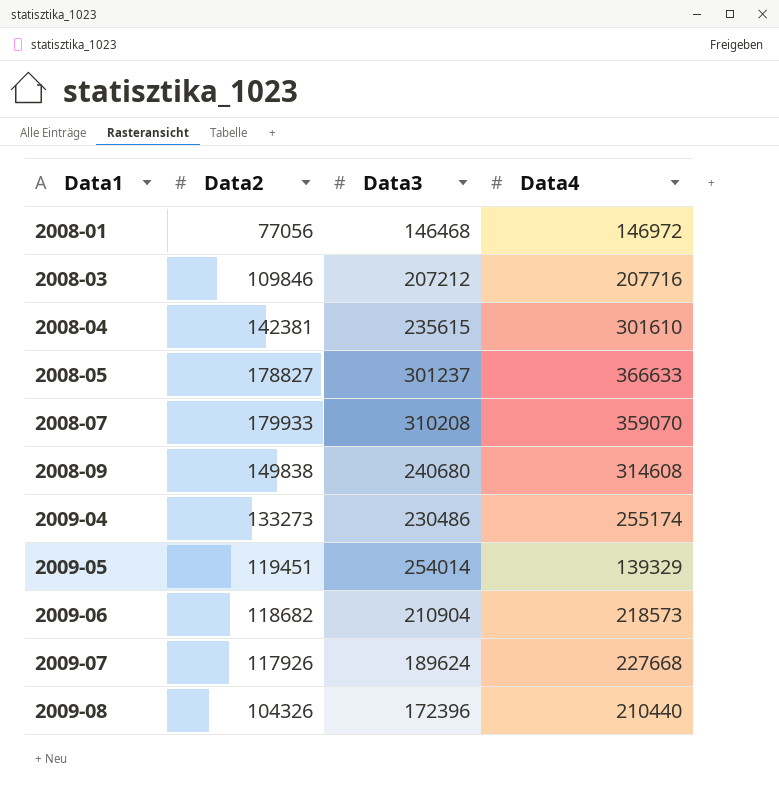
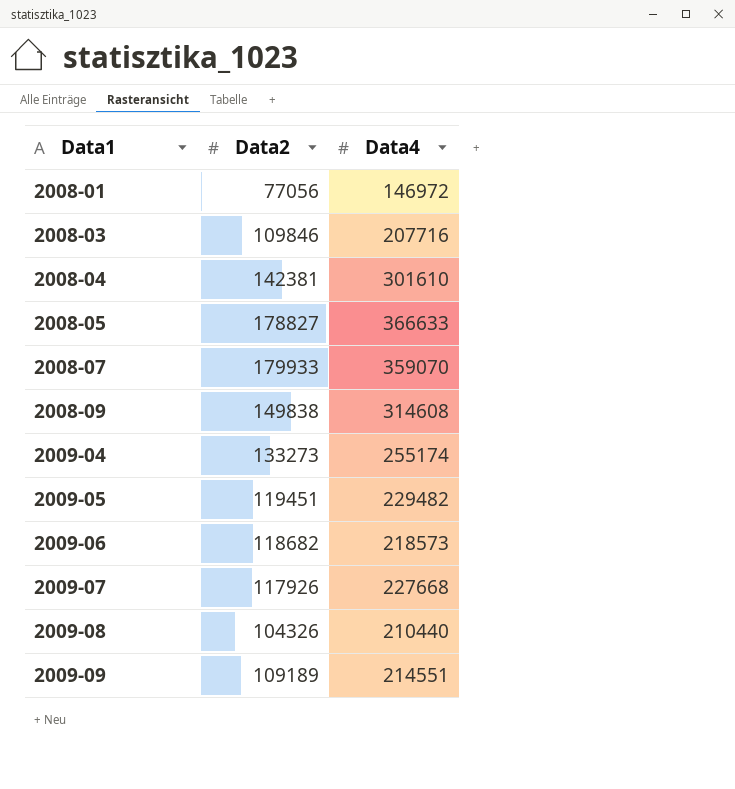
column Data3 | position: 3 -> none
2009-05 | Data4: 139329 -> 229482
row 2009-09: none -> 109189 | 214551

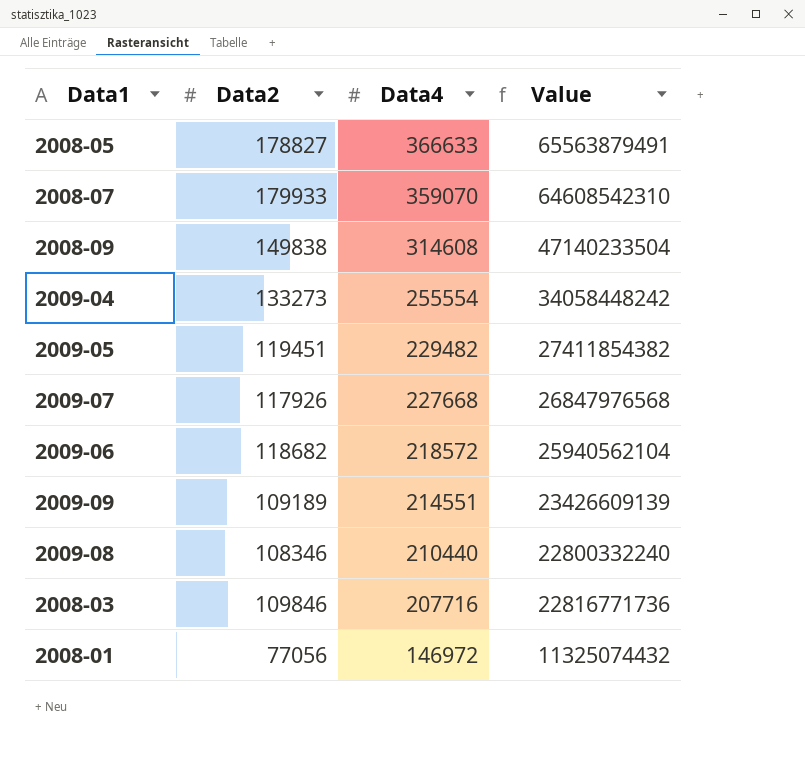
row order: Data1 ascending -> Data4 descending
column Value | formula: none -> [Data2] * [Data4]
row 2008-04: 142381 | 301610 -> none
2009-04 | Data4: 255174 -> 255554
2009-06 | Data4: 218573 -> 218572
2009-08 | Data2: 104326 -> 108346

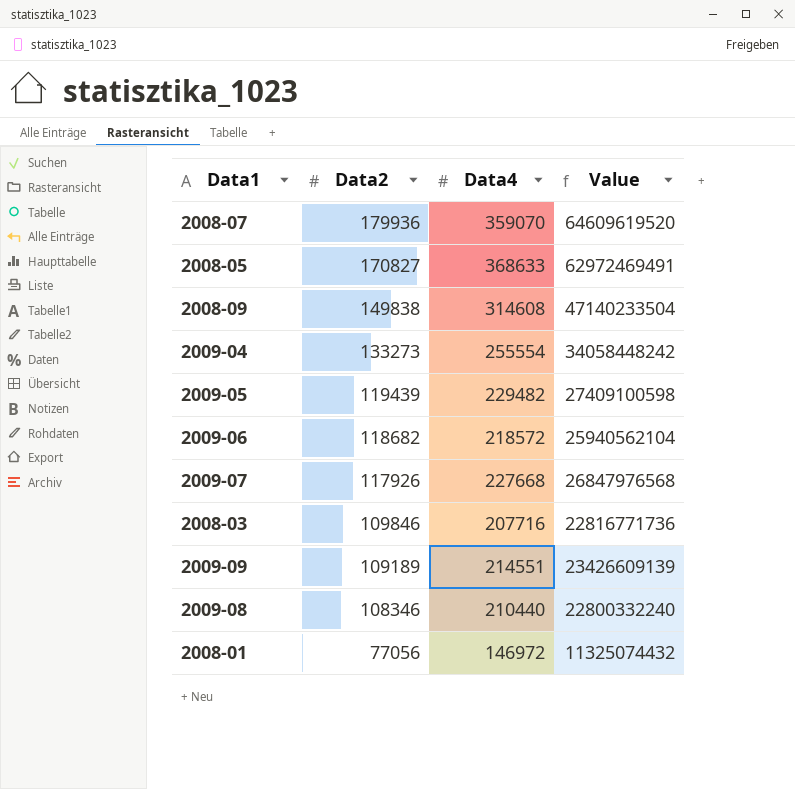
row order: Data4 descending -> Data2 descending
2008-07 | Data2: 179933 -> 179936
2008-07 | Value: 64608542310 -> 64609619520
2008-05 | Data2: 178827 -> 170827
2008-05 | Data4: 366633 -> 368633
2008-05 | Value: 65563879491 -> 62972469491
2009-05 | Data2: 119451 -> 119439
2009-05 | Value: 27411854382 -> 27409100598

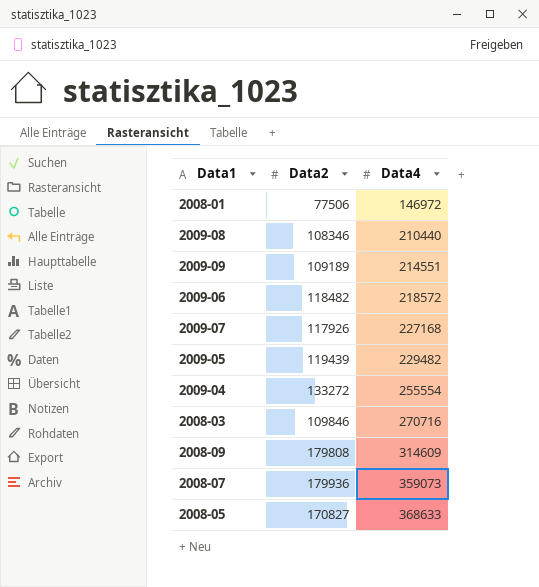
row order: Data2 descending -> Data4 ascending
column Value | formula: [Data2] * [Data4] -> none
2008-01 | Data2: 77056 -> 77506
2009-06 | Data2: 118682 -> 118482
2009-07 | Data4: 227668 -> 227168
2009-04 | Data2: 133273 -> 133272
2008-03 | Data4: 207716 -> 270716
2008-09 | Data2: 149838 -> 179808
2008-09 | Data4: 314608 -> 314609
2008-07 | Data4: 359070 -> 359073

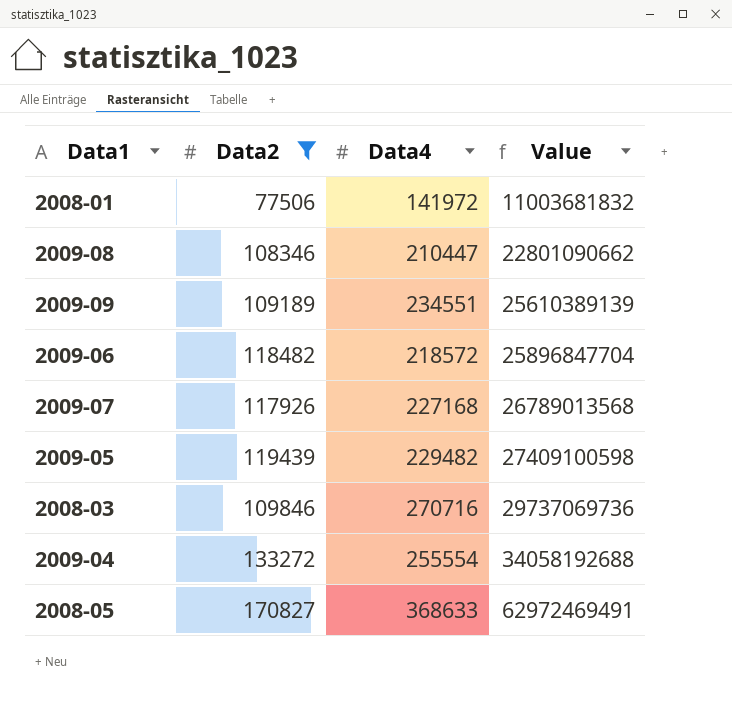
filter: none -> Data2 <= 170827
row order: Data4 ascending -> Value ascending
column Value | formula: none -> [Data2] * [Data4]
2008-01 | Data4: 146972 -> 141972
2009-08 | Data4: 210440 -> 210447
2009-09 | Data4: 214551 -> 234551

